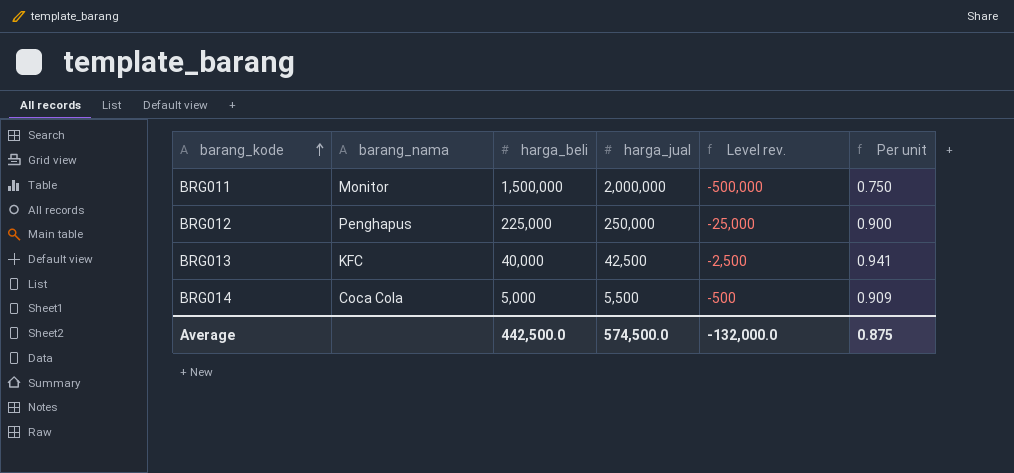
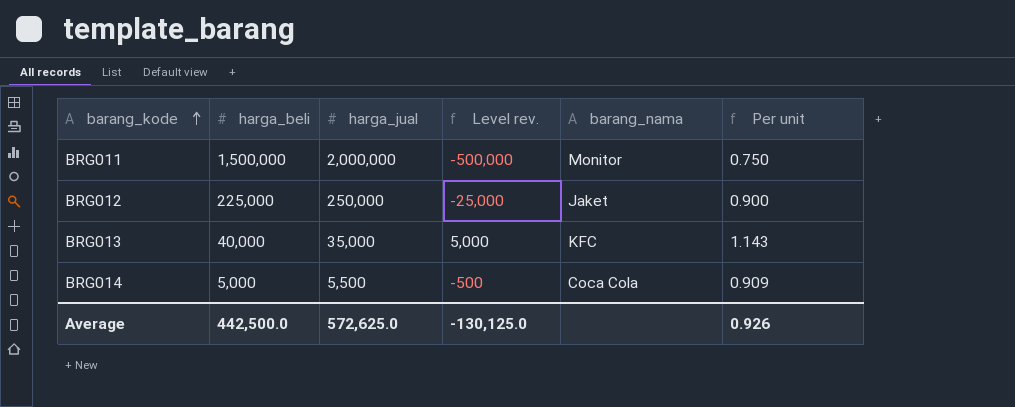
column barang_nama | position: 2 -> 5
BRG012 | barang_nama: Penghapus -> Jaket
BRG013 | harga_jual: 42,500 -> 35,000
BRG013 | Level rev.: -2,500 -> 5,000
BRG013 | Per unit: 0.941 -> 1.143
Average | harga_jual: 574,500.0 -> 572,625.0
Average | Level rev.: -132,000.0 -> -130,125.0
Average | Per unit: 0.875 -> 0.926

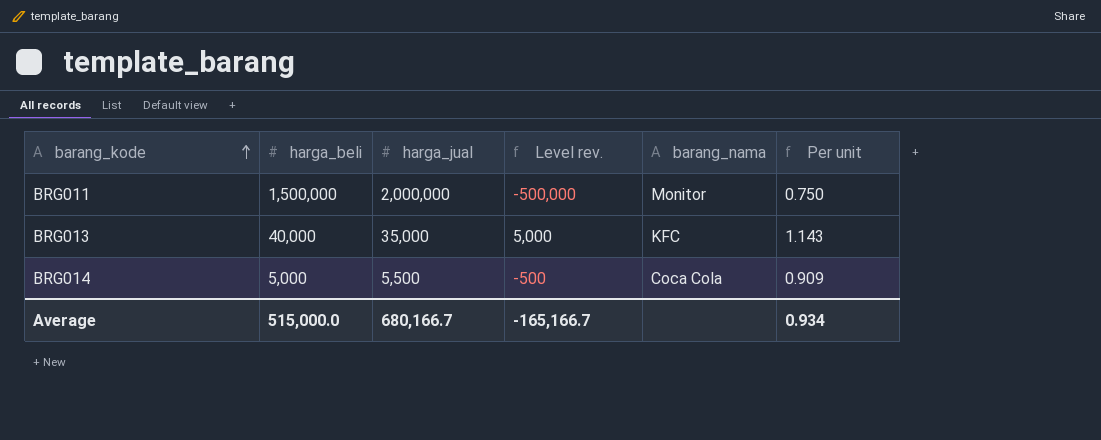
row BRG012: 225,000 | 250,000 | -25,000 | Jaket | 0.900 -> none
Average | harga_beli: 442,500.0 -> 515,000.0
Average | harga_jual: 572,625.0 -> 680,166.7
Average | Level rev.: -130,125.0 -> -165,166.7
Average | Per unit: 0.926 -> 0.934

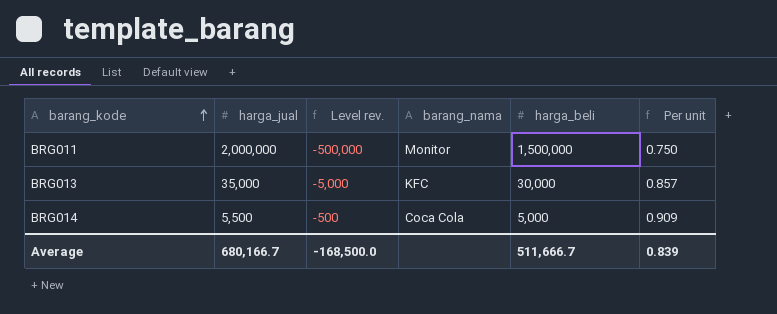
column harga_beli | position: 2 -> 5
BRG013 | Level rev.: 5,000 -> -5,000
BRG013 | harga_beli: 40,000 -> 30,000
BRG013 | Per unit: 1.143 -> 0.857
Average | Level rev.: -165,166.7 -> -168,500.0
Average | harga_beli: 515,000.0 -> 511,666.7
Average | Per unit: 0.934 -> 0.839

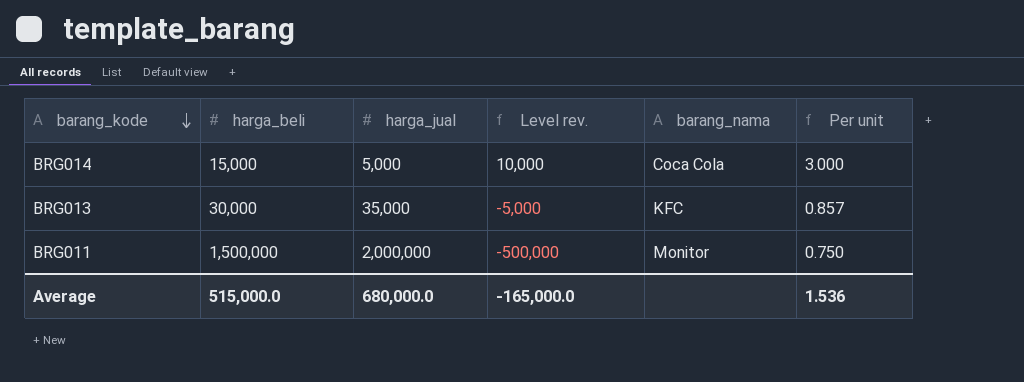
row order: barang_kode ascending -> barang_kode descending
column harga_beli | position: 5 -> 2
BRG014 | harga_beli: 5,000 -> 15,000
BRG014 | harga_jual: 5,500 -> 5,000
BRG014 | Level rev.: -500 -> 10,000
BRG014 | Per unit: 0.909 -> 3.000
Average | harga_beli: 511,666.7 -> 515,000.0
Average | harga_jual: 680,166.7 -> 680,000.0
Average | Level rev.: -168,500.0 -> -165,000.0
Average | Per unit: 0.839 -> 1.536

